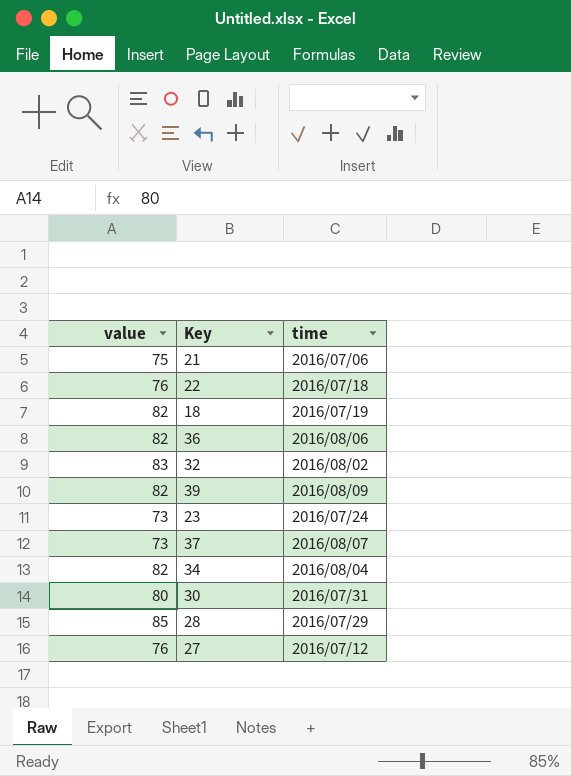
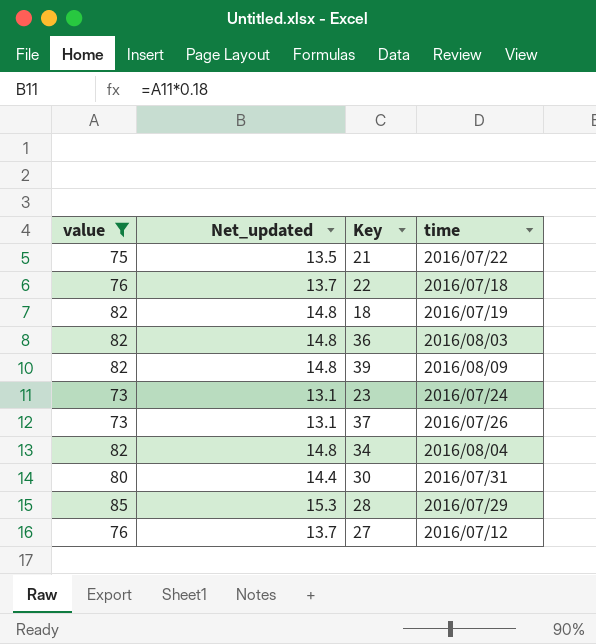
filter: none -> value != 83
column Net_updated | formula: none -> [value] * 0.18
21 | time: 2016/07/06 -> 2016/07/22
36 | time: 2016/08/06 -> 2016/08/03
37 | time: 2016/08/07 -> 2016/07/26

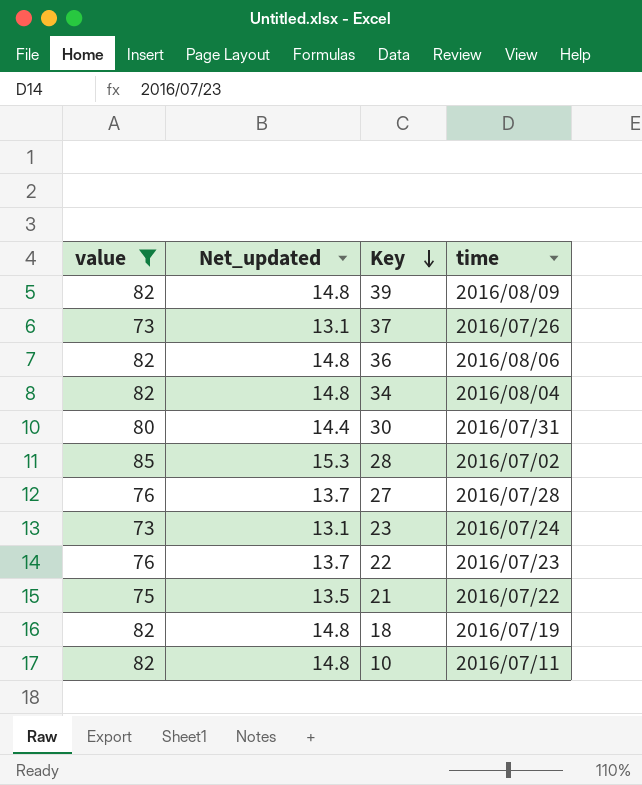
row order: none -> Key descending
36 | time: 2016/08/03 -> 2016/08/06
28 | time: 2016/07/29 -> 2016/07/02
27 | time: 2016/07/12 -> 2016/07/28
22 | time: 2016/07/18 -> 2016/07/23
row 10: none -> 82 | 14.8 | 2016/07/11

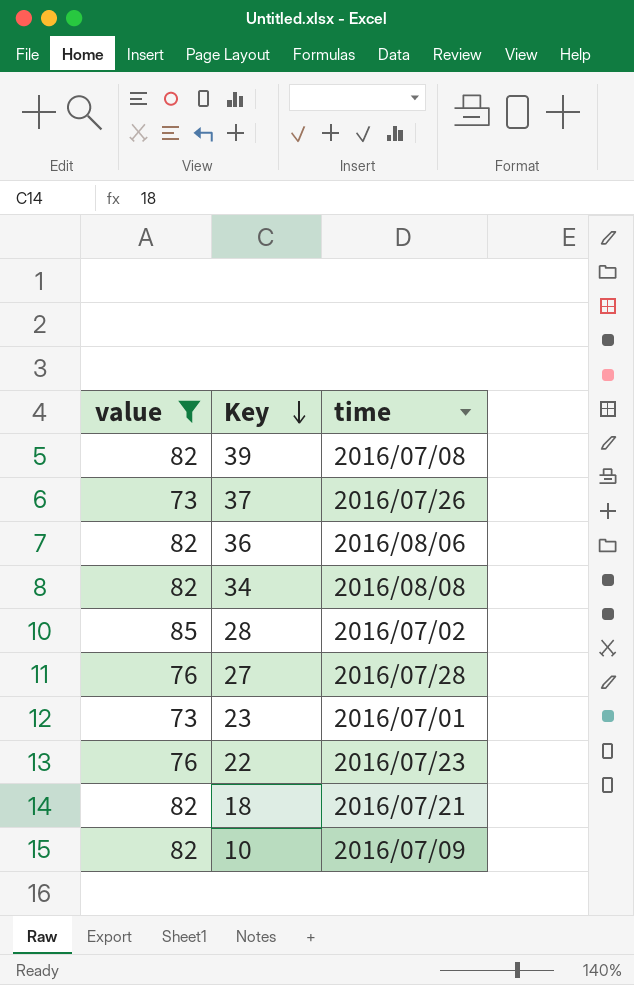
column Net_updated | formula: [value] * 0.18 -> none
row 30: 80 | 14.4 | 2016/07/31 -> none
row 21: 75 | 13.5 | 2016/07/22 -> none
39 | time: 2016/08/09 -> 2016/07/08
34 | time: 2016/08/04 -> 2016/08/08
23 | time: 2016/07/24 -> 2016/07/01
18 | time: 2016/07/19 -> 2016/07/21
10 | time: 2016/07/11 -> 2016/07/09

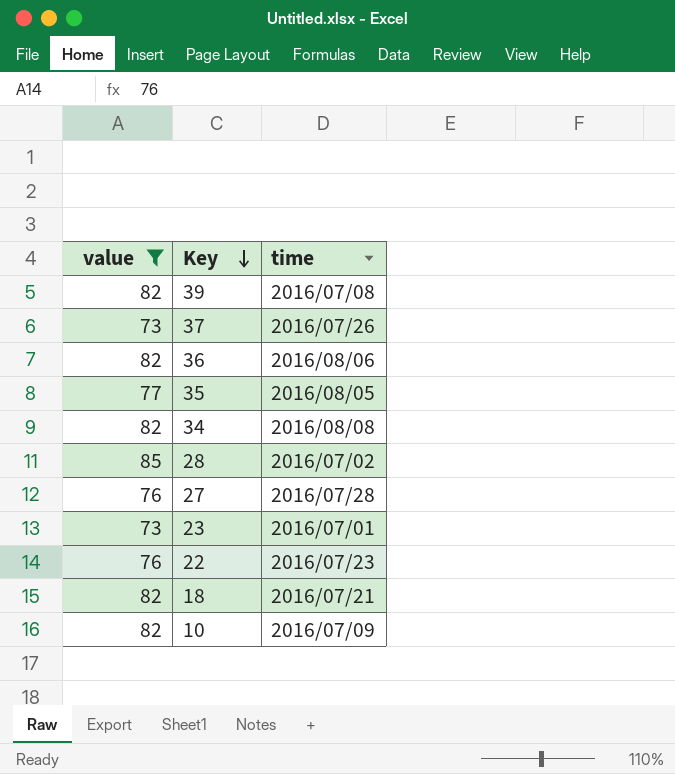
row 35: none -> 77 | 2016/08/05

